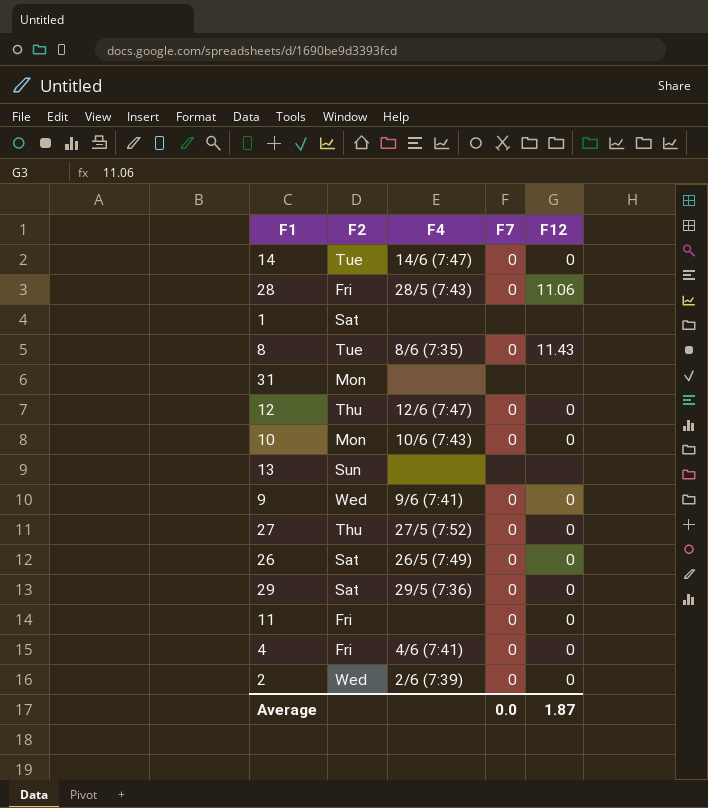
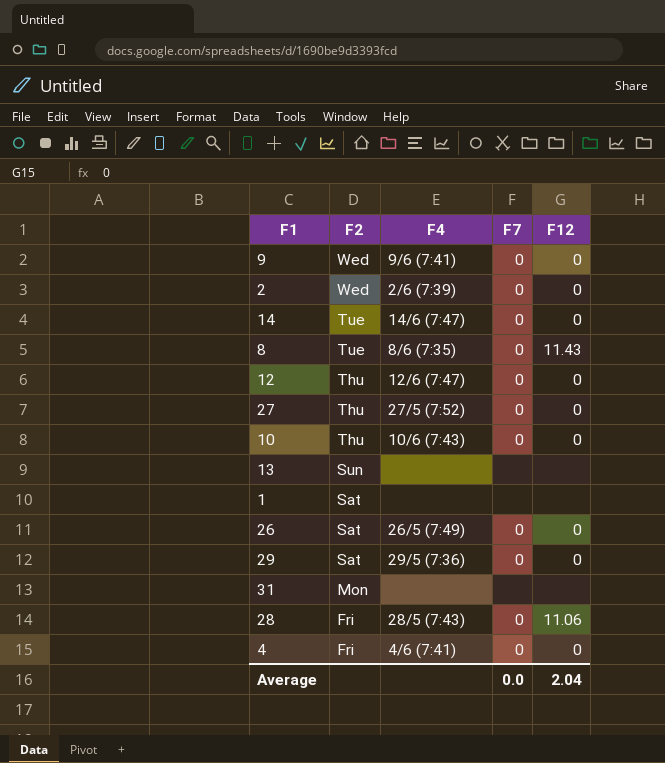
row order: none -> F2 descending
row 11: Fri | none | 0 | 0 -> none
10 | F2: Mon -> Thu
Average | F12: 1.87 -> 2.04

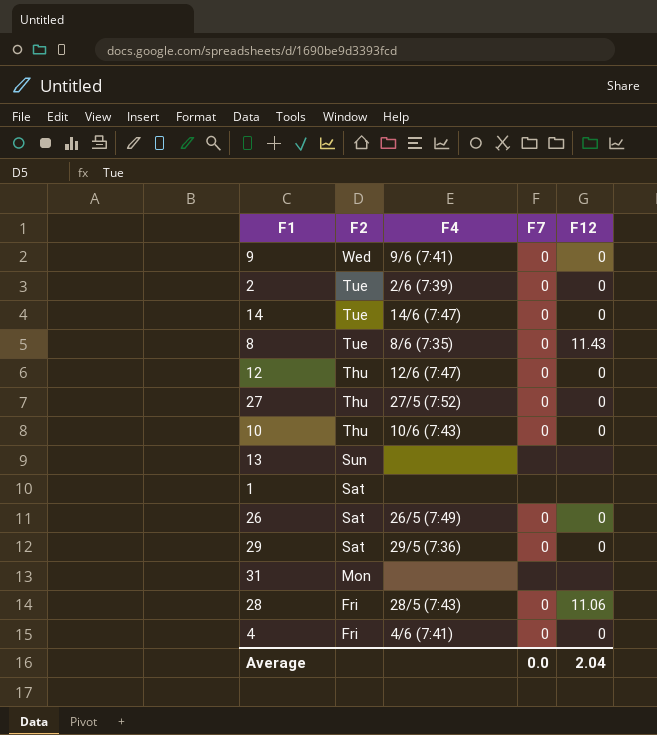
2 | F2: Wed -> Tue

